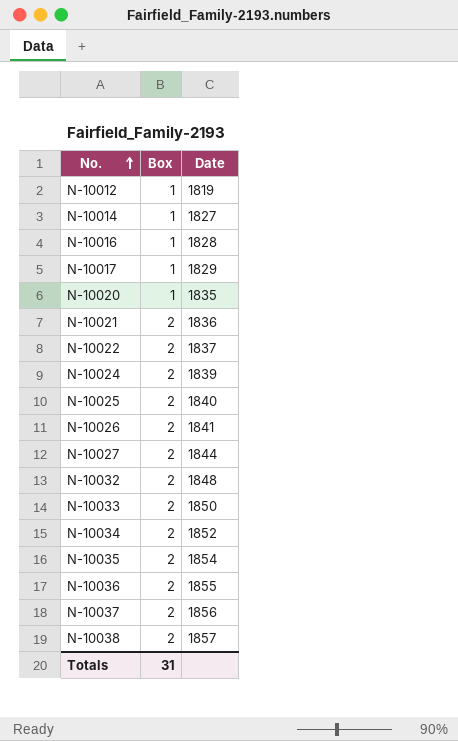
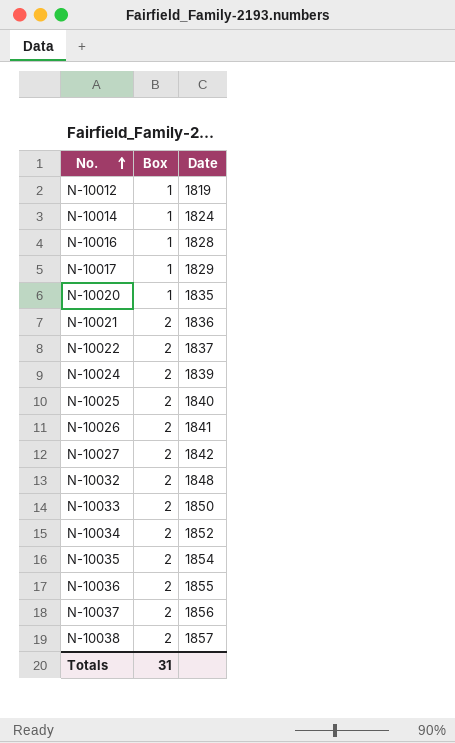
N-10014 | Date: 1827 -> 1824
N-10027 | Date: 1844 -> 1842

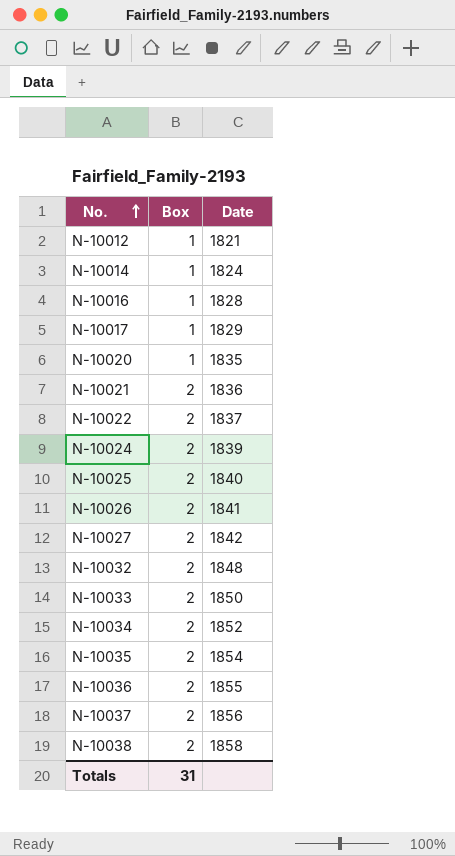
N-10012 | Date: 1819 -> 1821
N-10038 | Date: 1857 -> 1858

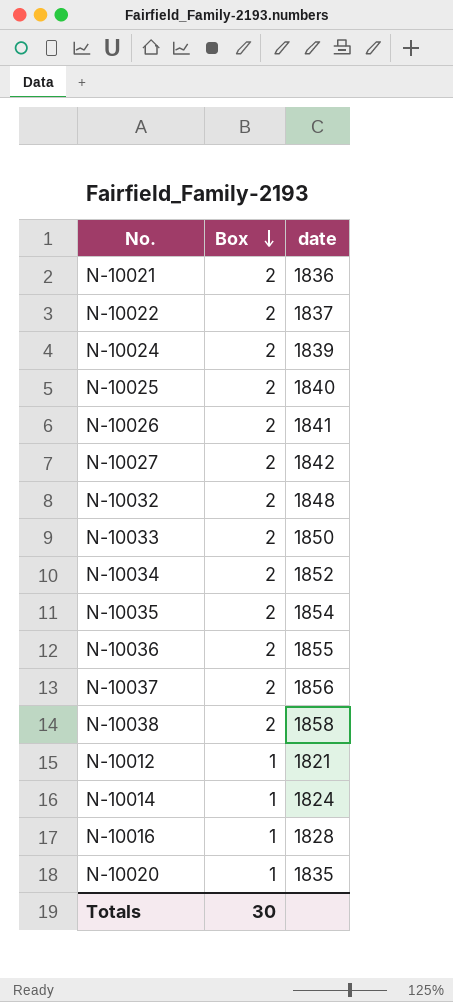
row order: No. ascending -> Box descending
column name: Date -> date
row N-10017: 1 | 1829 -> none
Totals | Box: 31 -> 30

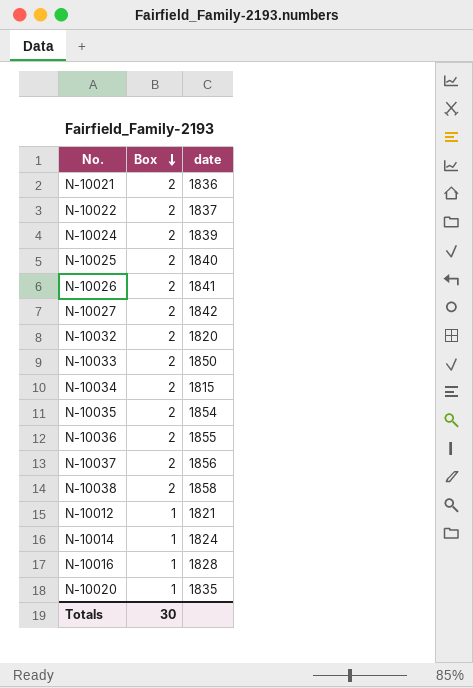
N-10032 | date: 1848 -> 1820
N-10034 | date: 1852 -> 1815

